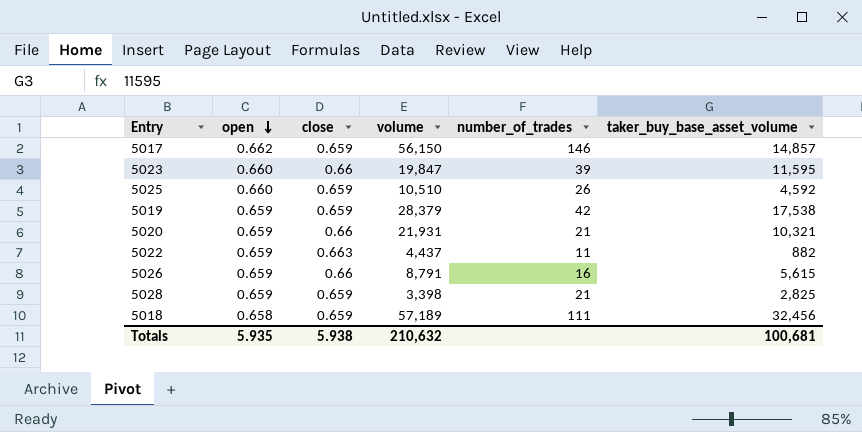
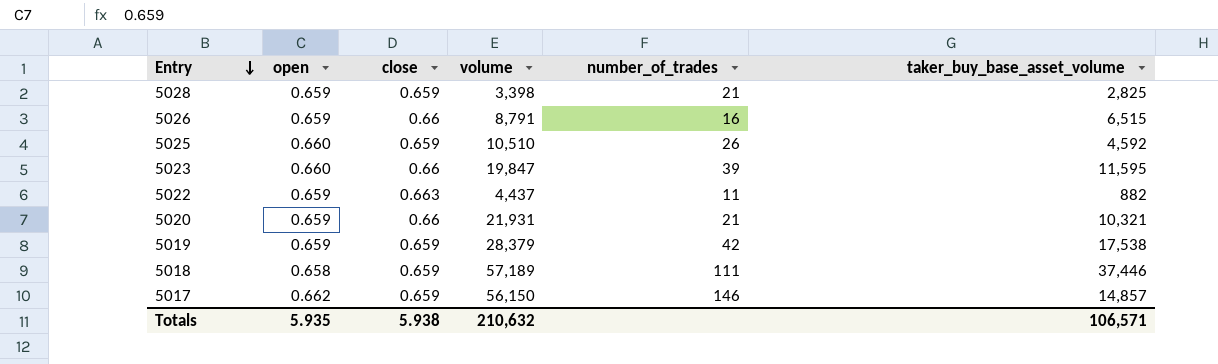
row order: open descending -> Entry descending
5026 | taker_buy_base_asset_volume: 5,615 -> 6,515
5018 | taker_buy_base_asset_volume: 32,456 -> 37,446
Totals | taker_buy_base_asset_volume: 100,681 -> 106,571

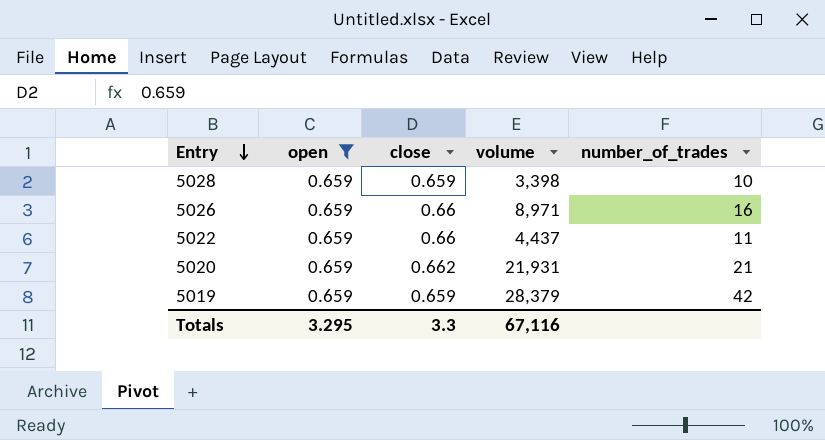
filter: none -> open = 0.659
column taker_buy_base_asset_volume | position: 6 -> none
5028 | number_of_trades: 21 -> 10
5026 | volume: 8,791 -> 8,971
5022 | close: 0.663 -> 0.66
5020 | close: 0.66 -> 0.662
Totals | open: 5.935 -> 3.295
Totals | close: 5.938 -> 3.3
Totals | volume: 210,632 -> 67,116

